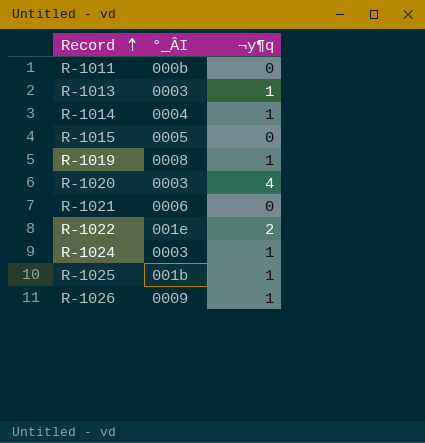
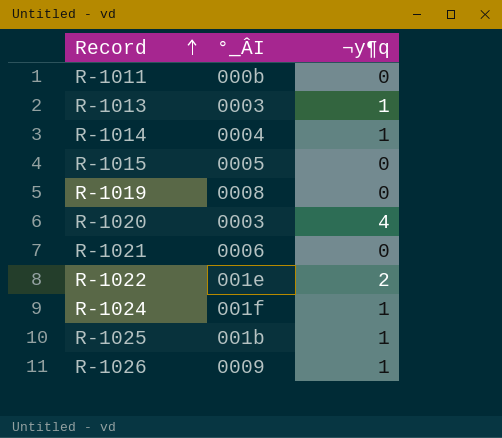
R-1019 | ¬y¶q: 1 -> 0
R-1024 | °_ÂI: 0003 -> 001f

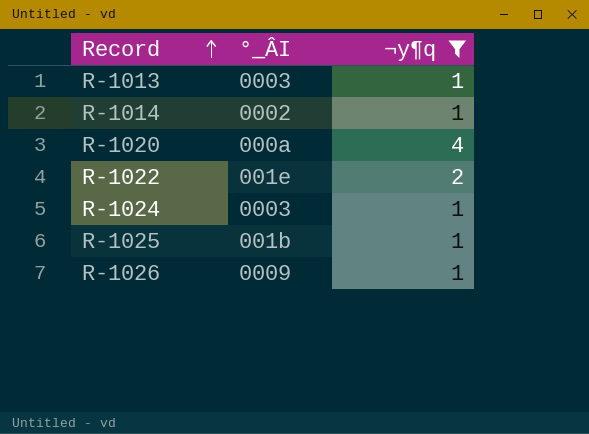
filter: none -> ¬y¶q != 0
R-1014 | °_ÂI: 0004 -> 0002
R-1020 | °_ÂI: 0003 -> 000a
R-1024 | °_ÂI: 001f -> 0003

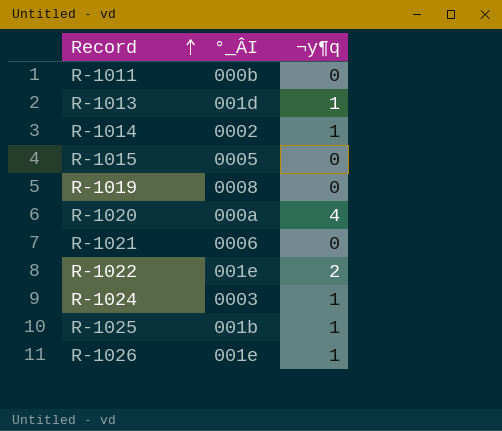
filter: ¬y¶q != 0 -> none
R-1013 | °_ÂI: 0003 -> 001d
R-1026 | °_ÂI: 0009 -> 001e

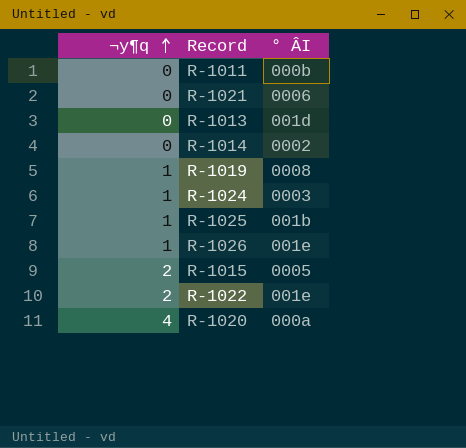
row order: Record ascending -> ¬y¶q ascending
column ¬y¶q | position: 3 -> 1
column name: °_ÂI -> ° ÂI
R-1013 | ¬y¶q: 1 -> 0
R-1014 | ¬y¶q: 1 -> 0
R-1019 | ¬y¶q: 0 -> 1
R-1015 | ¬y¶q: 0 -> 2

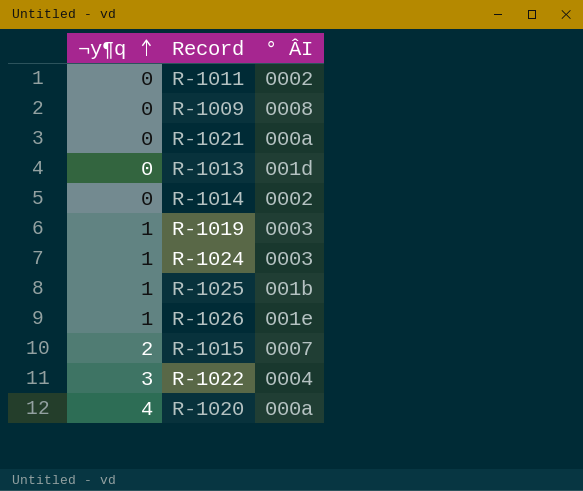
R-1011 | ° ÂI: 000b -> 0002
row R-1009: none -> 0 | 0008
R-1021 | ° ÂI: 0006 -> 000a
R-1019 | ° ÂI: 0008 -> 0003
R-1015 | ° ÂI: 0005 -> 0007
R-1022 | ¬y¶q: 2 -> 3
R-1022 | ° ÂI: 001e -> 0004

